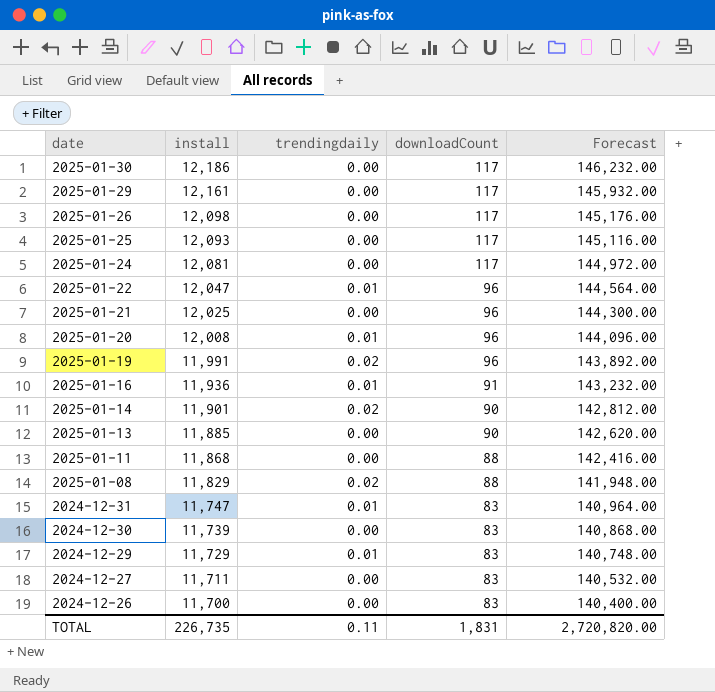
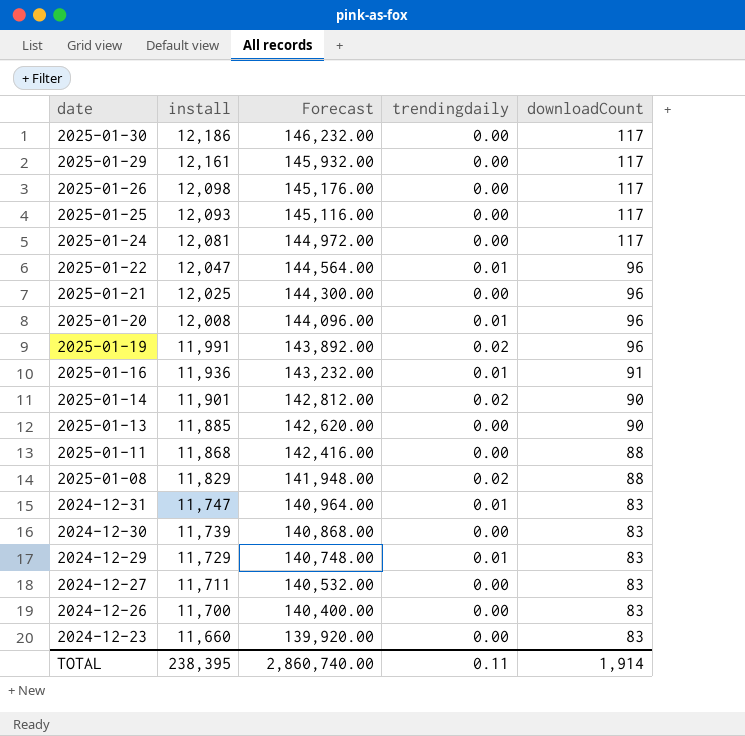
column Forecast | position: 5 -> 3
row 2024-12-23: none -> 11,660 | 139,920.00 | 0.00 | 83
TOTAL | install: 226,735 -> 238,395
TOTAL | Forecast: 2,720,820.00 -> 2,860,740.00
TOTAL | downloadCount: 1,831 -> 1,914

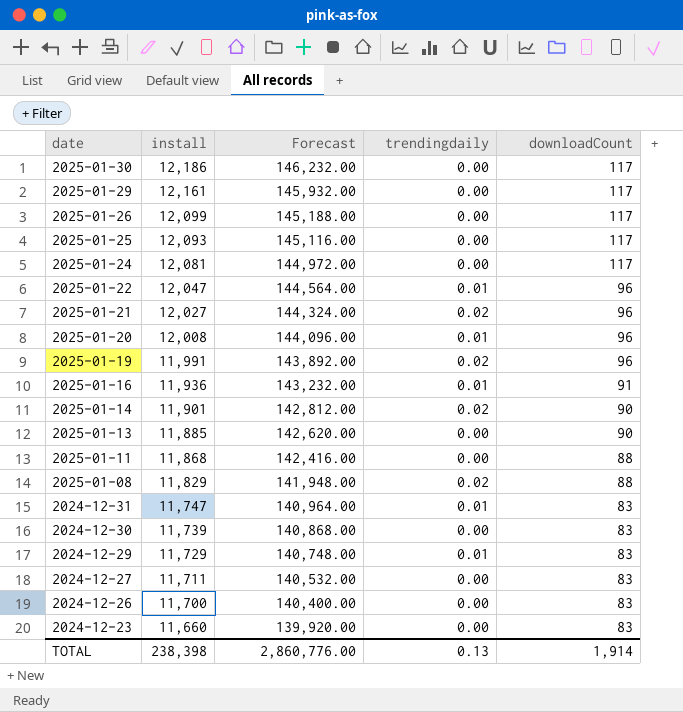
2025-01-26 | install: 12,098 -> 12,099
2025-01-26 | Forecast: 145,176.00 -> 145,188.00
2025-01-21 | install: 12,025 -> 12,027
2025-01-21 | Forecast: 144,300.00 -> 144,324.00
2025-01-21 | trendingdaily: 0.00 -> 0.02
TOTAL | install: 238,395 -> 238,398
TOTAL | Forecast: 2,860,740.00 -> 2,860,776.00
TOTAL | trendingdaily: 0.11 -> 0.13

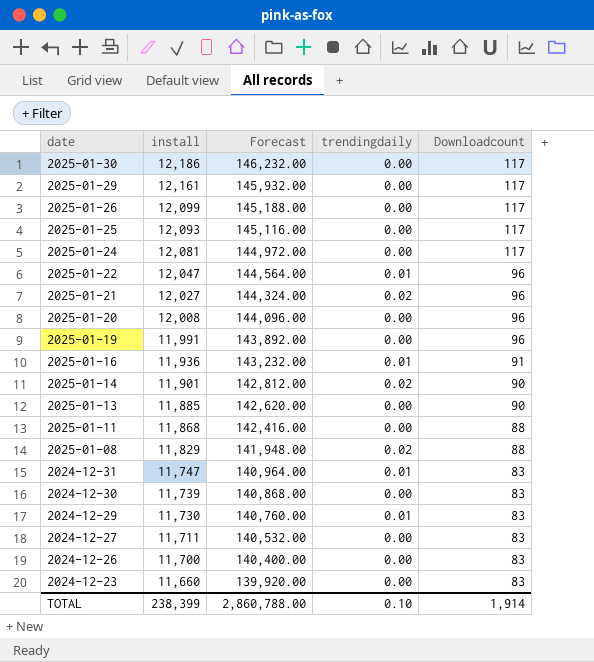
column name: downloadCount -> Downloadcount
2025-01-20 | trendingdaily: 0.01 -> 0.00
2025-01-19 | trendingdaily: 0.02 -> 0.00
2024-12-29 | install: 11,729 -> 11,730
2024-12-29 | Forecast: 140,748.00 -> 140,760.00
TOTAL | install: 238,398 -> 238,399
TOTAL | Forecast: 2,860,776.00 -> 2,860,788.00
TOTAL | trendingdaily: 0.13 -> 0.10

